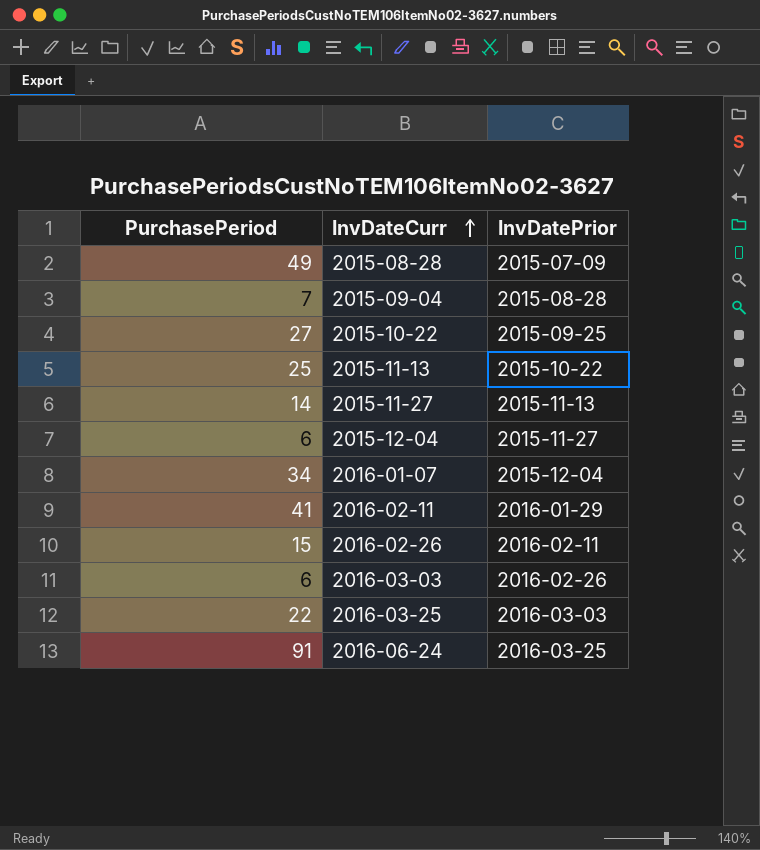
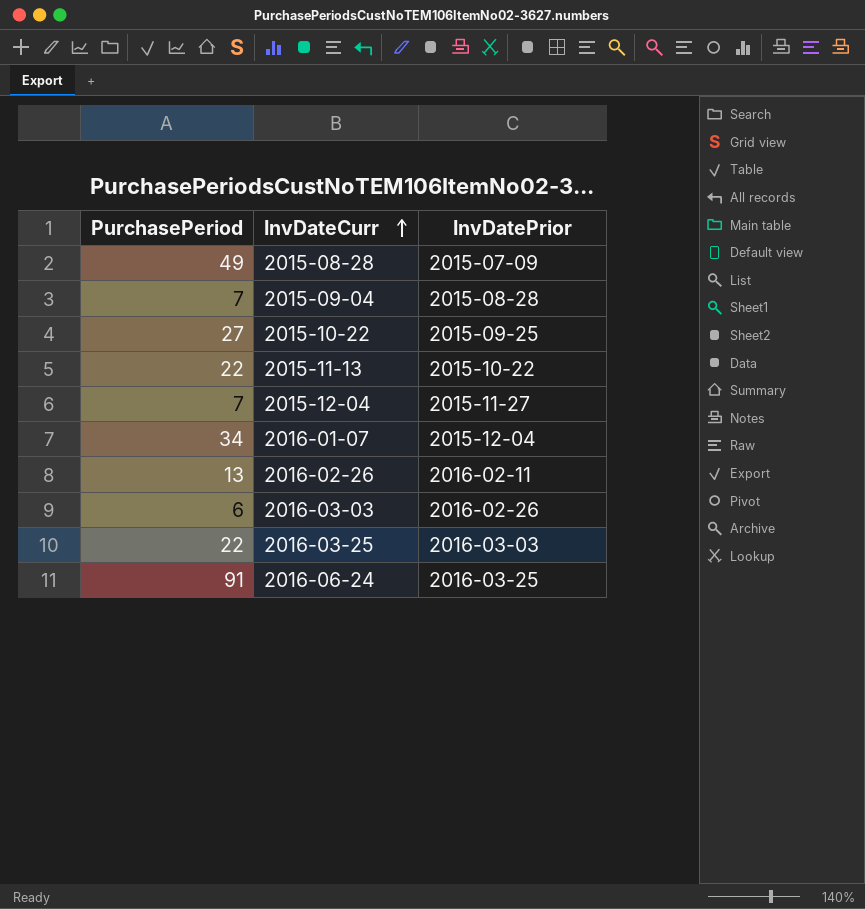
row 2015-11-27: 14 | 2015-11-13 -> none
row 2016-02-11: 41 | 2016-01-29 -> none
2015-11-13 | PurchasePeriod: 25 -> 22
2015-12-04 | PurchasePeriod: 6 -> 7
2016-02-26 | PurchasePeriod: 15 -> 13

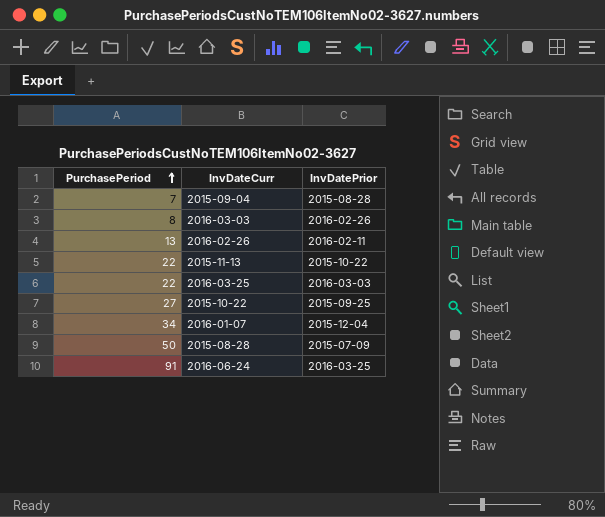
row order: InvDateCurr ascending -> PurchasePeriod ascending
row 2015-12-04: 7 | 2015-11-27 -> none
2016-03-03 | PurchasePeriod: 6 -> 8
2015-08-28 | PurchasePeriod: 49 -> 50

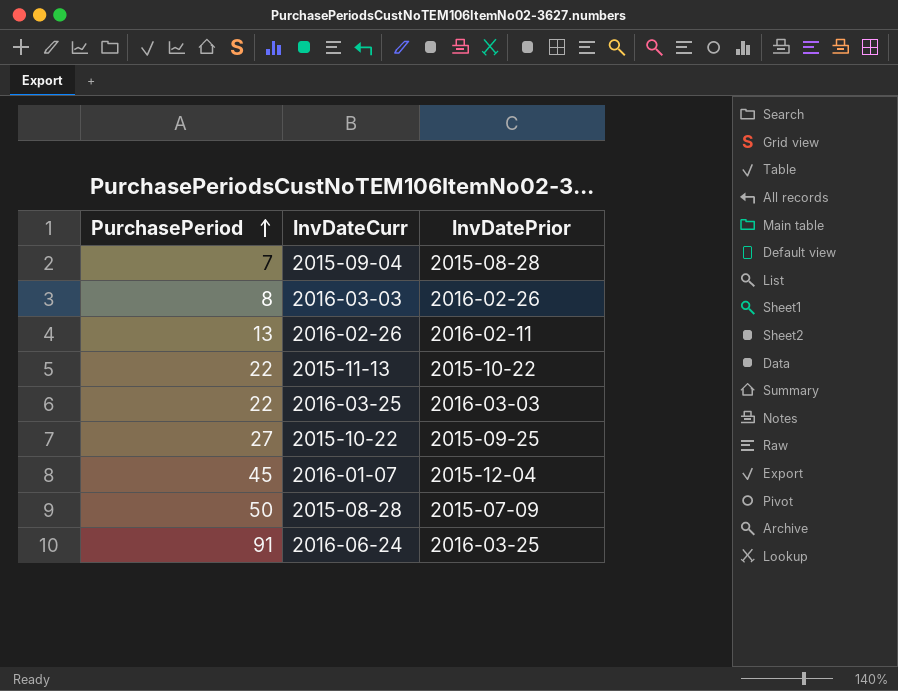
2016-01-07 | PurchasePeriod: 34 -> 45

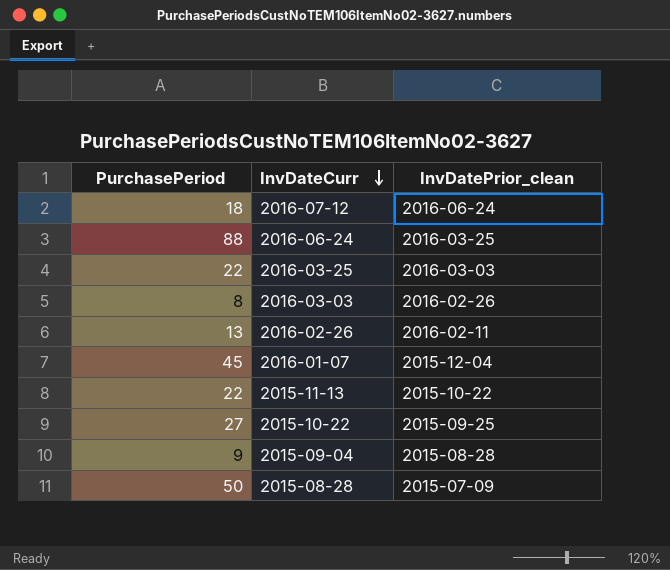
row order: PurchasePeriod ascending -> InvDateCurr descending
column name: InvDatePrior -> InvDatePrior_clean
row 2016-07-12: none -> 18 | 2016-06-24
2016-06-24 | PurchasePeriod: 91 -> 88
2015-09-04 | PurchasePeriod: 7 -> 9

